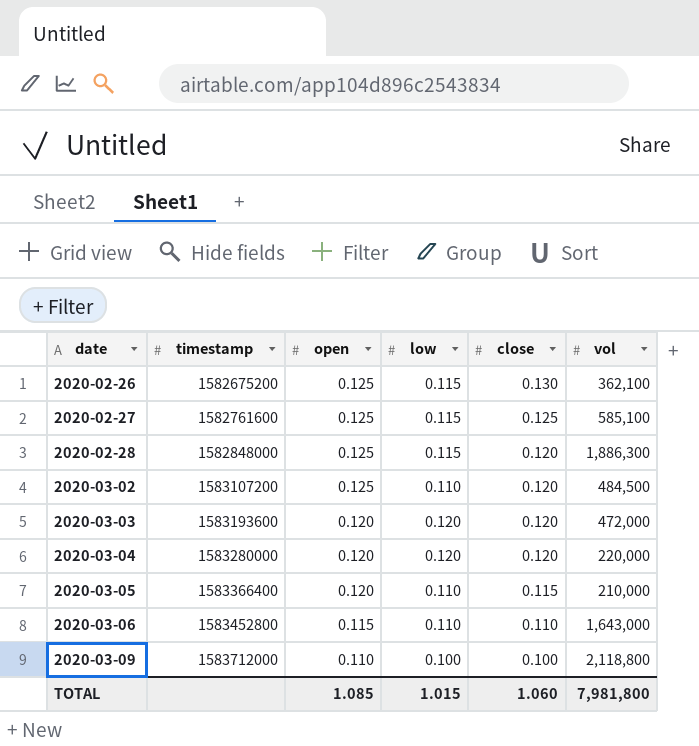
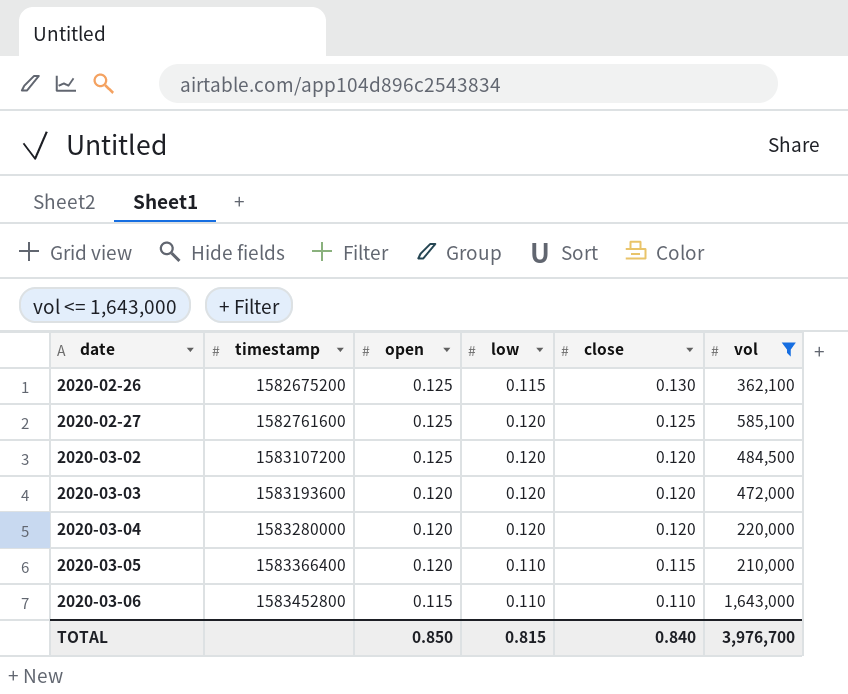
filter: none -> vol <= 1,643,000
2020-02-27 | low: 0.115 -> 0.120
2020-03-02 | low: 0.110 -> 0.120
TOTAL | open: 1.085 -> 0.850
TOTAL | low: 1.015 -> 0.815
TOTAL | close: 1.060 -> 0.840
TOTAL | vol: 7,981,800 -> 3,976,700

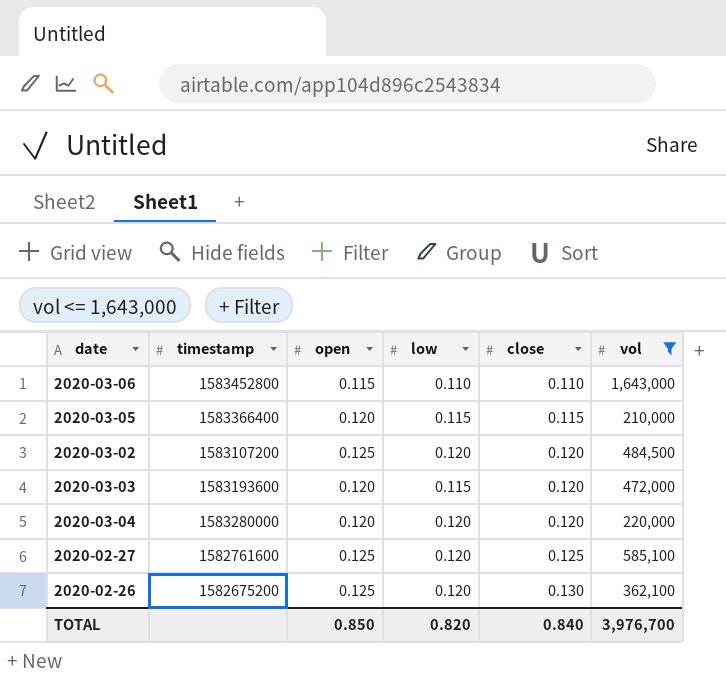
row order: date ascending -> close ascending
2020-03-05 | low: 0.110 -> 0.115
2020-03-03 | low: 0.120 -> 0.115
2020-02-26 | low: 0.115 -> 0.120
TOTAL | low: 0.815 -> 0.820

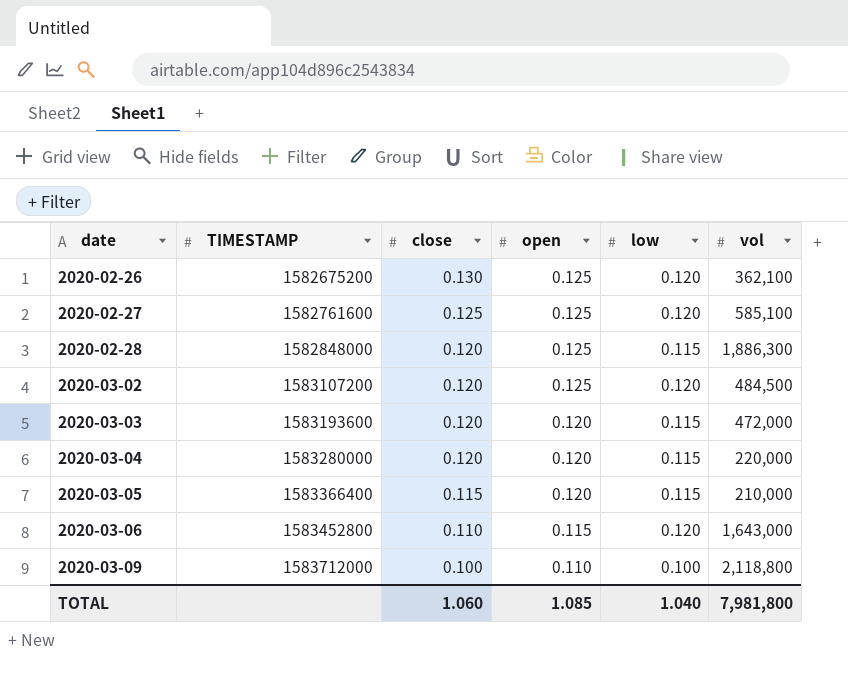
filter: vol <= 1,643,000 -> none
row order: close ascending -> date ascending
column name: timestamp -> TIMESTAMP
column close | position: 5 -> 3
2020-03-04 | low: 0.120 -> 0.115
2020-03-06 | low: 0.110 -> 0.120
TOTAL | close: 0.840 -> 1.060
TOTAL | open: 0.850 -> 1.085
TOTAL | low: 0.820 -> 1.040
TOTAL | vol: 3,976,700 -> 7,981,800

